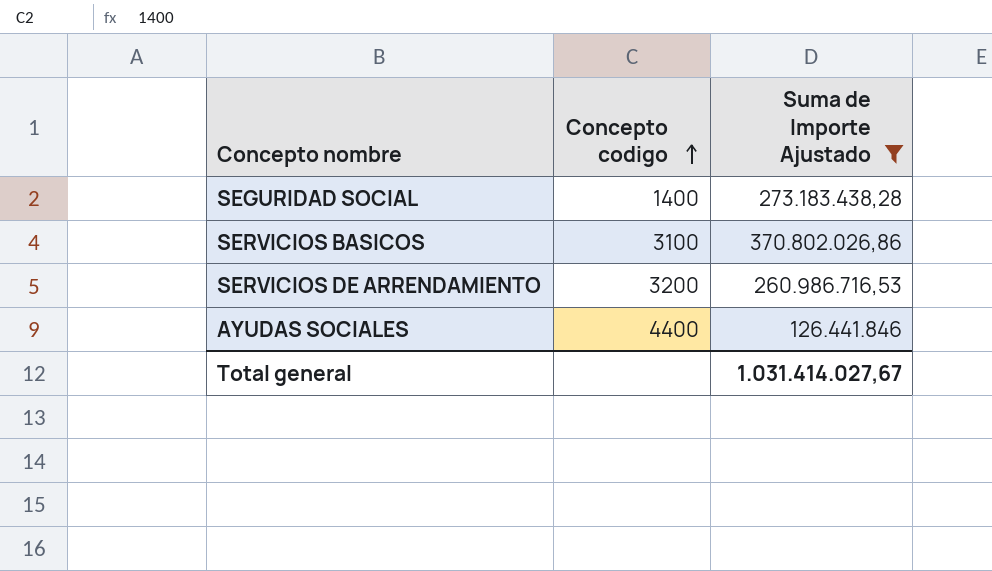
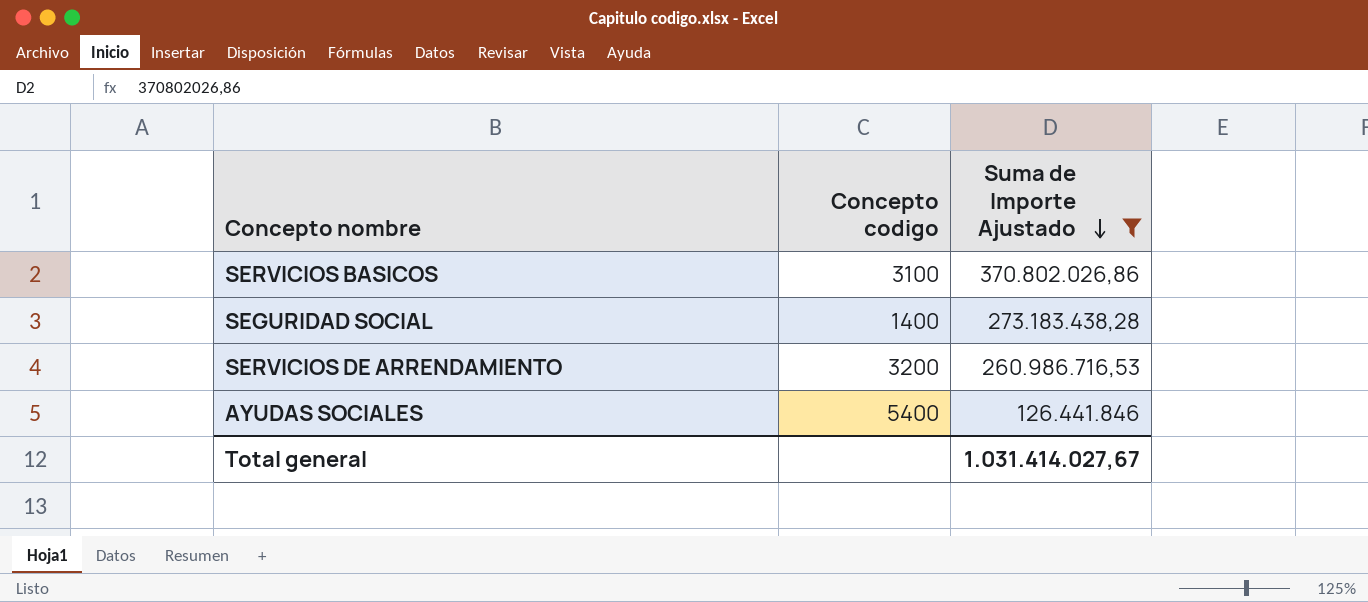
row order: Concepto codigo ascending -> Suma de Importe Ajustado descending
AYUDAS SOCIALES | Concepto codigo: 4400 -> 5400

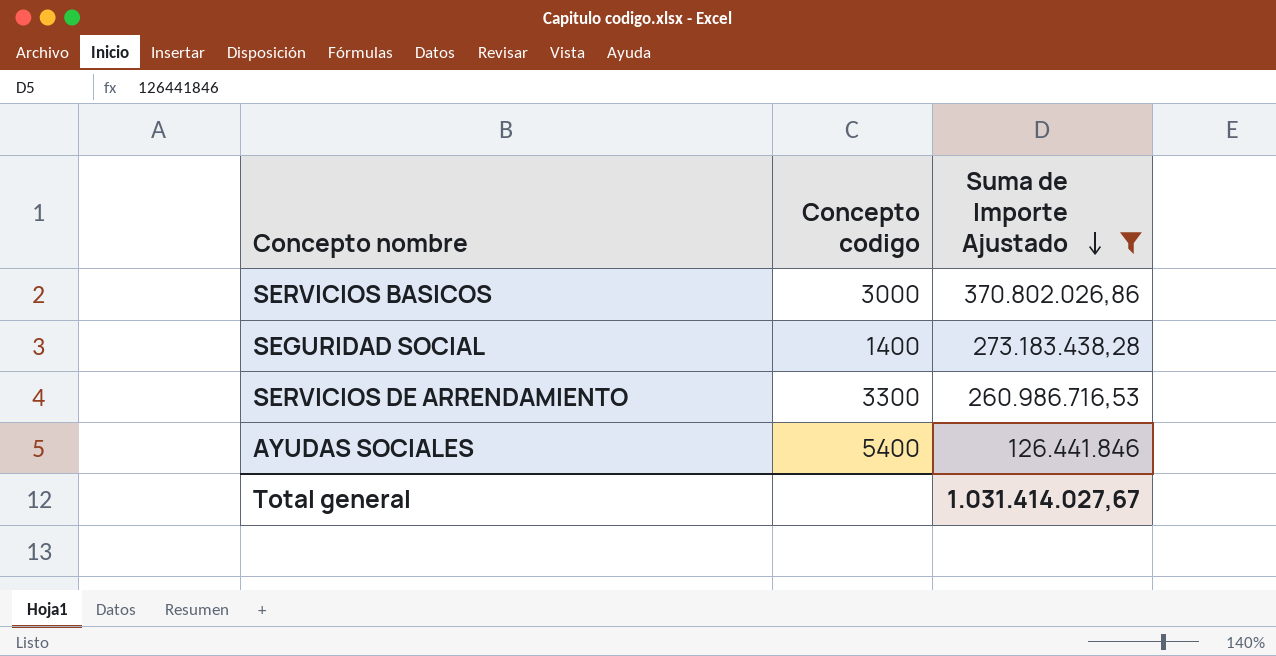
SERVICIOS BASICOS | Concepto codigo: 3100 -> 3000
SERVICIOS DE ARRENDAMIENTO | Concepto codigo: 3200 -> 3300

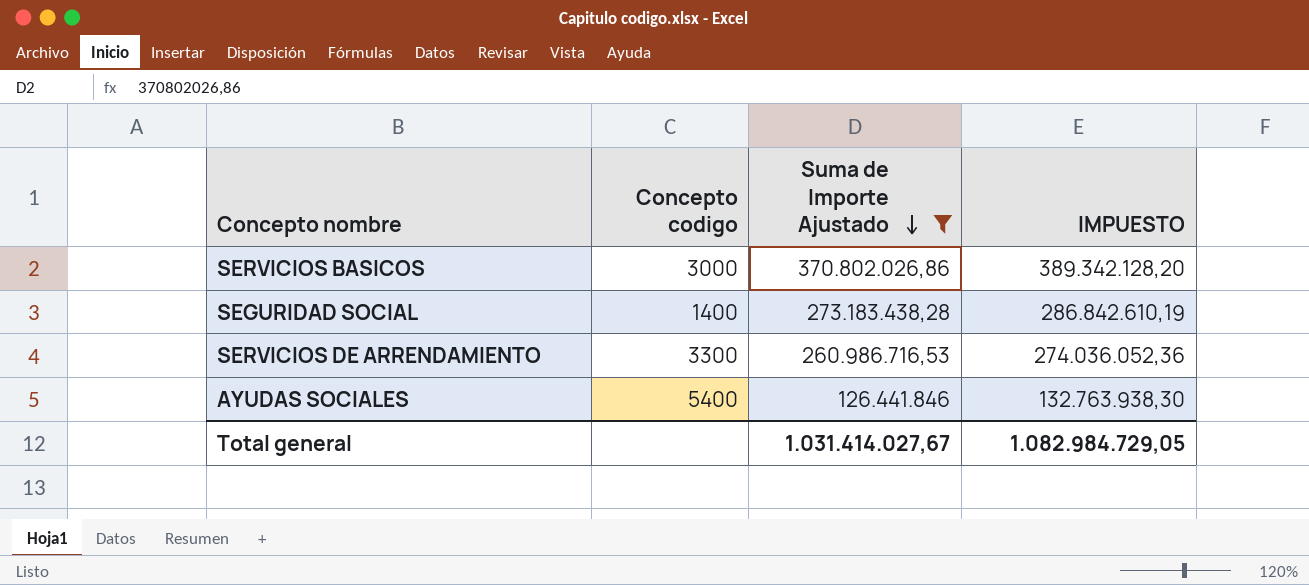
column IMPUESTO | formula: none -> [Suma de Importe Ajustado] * 1,05

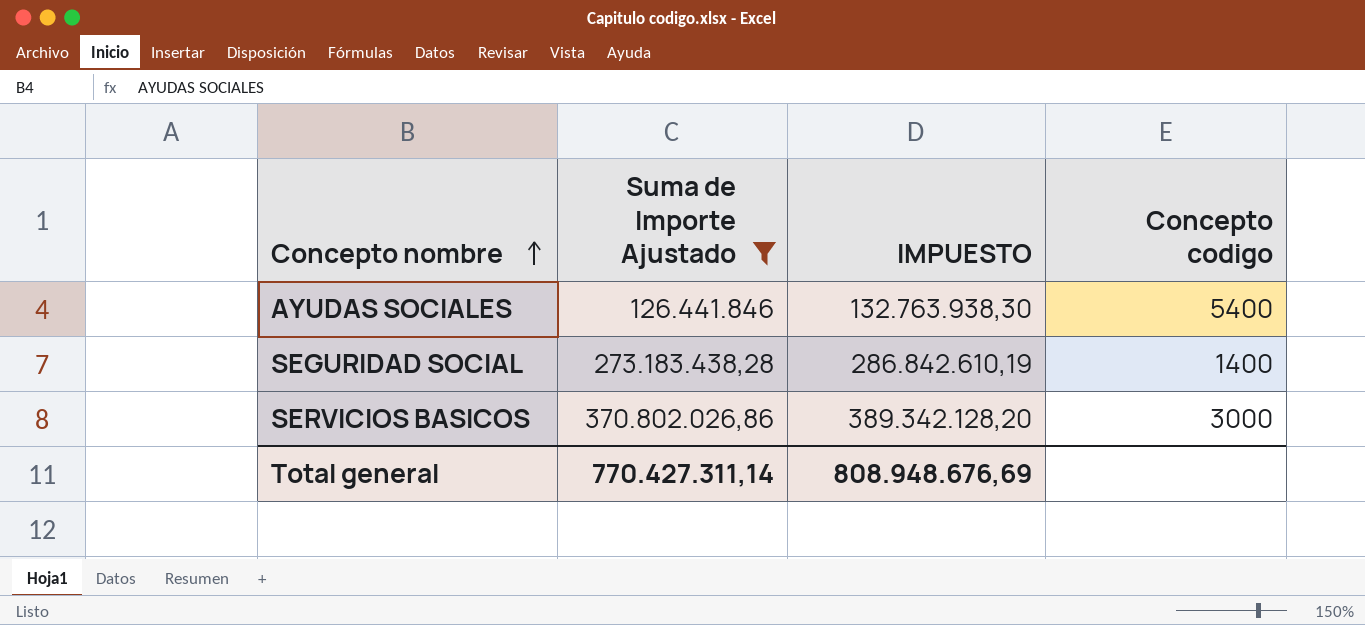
row order: Suma de Importe Ajustado descending -> Concepto nombre ascending
column Concepto codigo | position: 2 -> 4
row SERVICIOS DE ARRENDAMIENTO: 3300 | 260.986.716,53 | 274.036.052,36 -> none
Total general | Suma de Importe Ajustado: 1.031.414.027,67 -> 770.427.311,14
Total general | IMPUESTO: 1.082.984.729,05 -> 808.948.676,69

